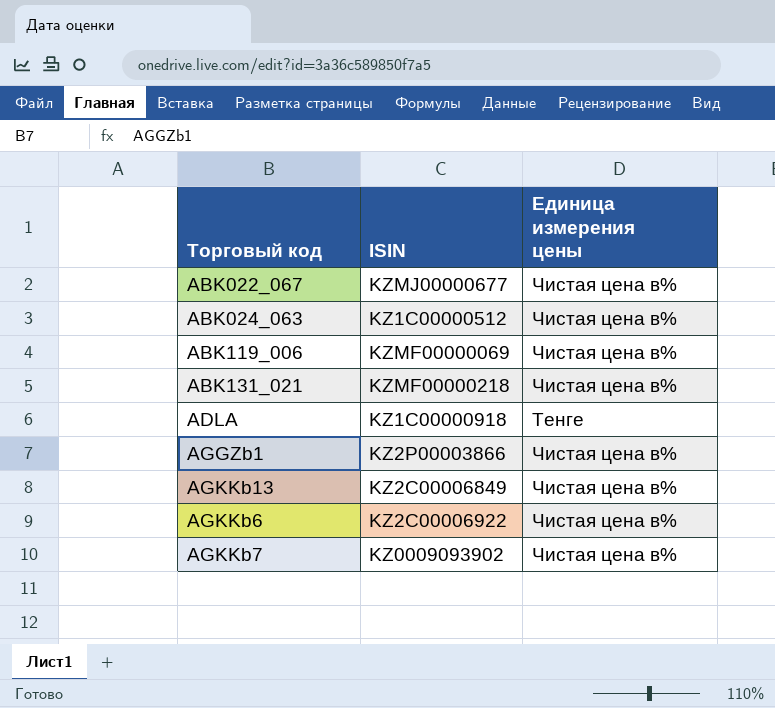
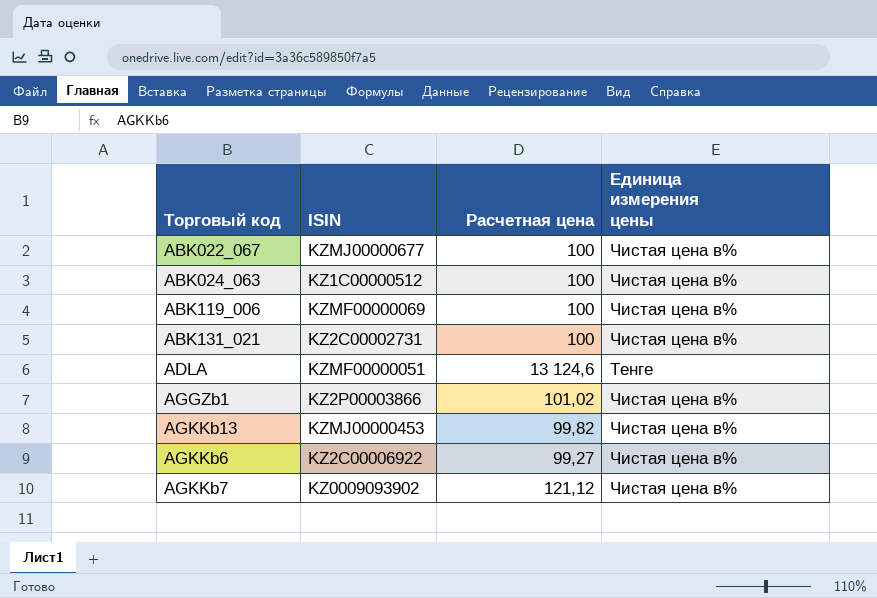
column Расчетная цена | position: none -> 3
ABK131_021 | ISIN: KZMF00000218 -> KZ2C00002731
ADLA | ISIN: KZ1C00000918 -> KZMF00000051
AGKKb13 | ISIN: KZ2C00006849 -> KZMJ00000453

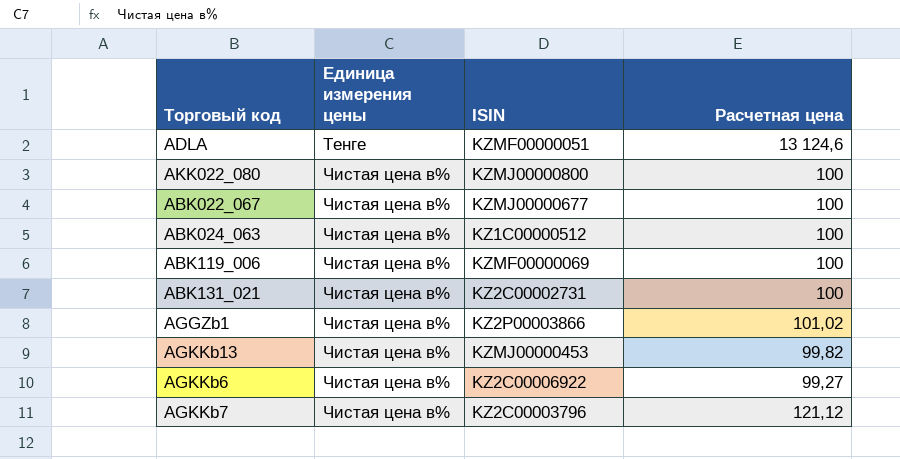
row order: none -> Единица измерения цены ascending
column Единица измерения цены | position: 4 -> 2
row AKK022_080: none -> Чистая цена в% | KZMJ00000800 | 100
AGKKb7 | ISIN: KZ0009093902 -> KZ2C00003796

